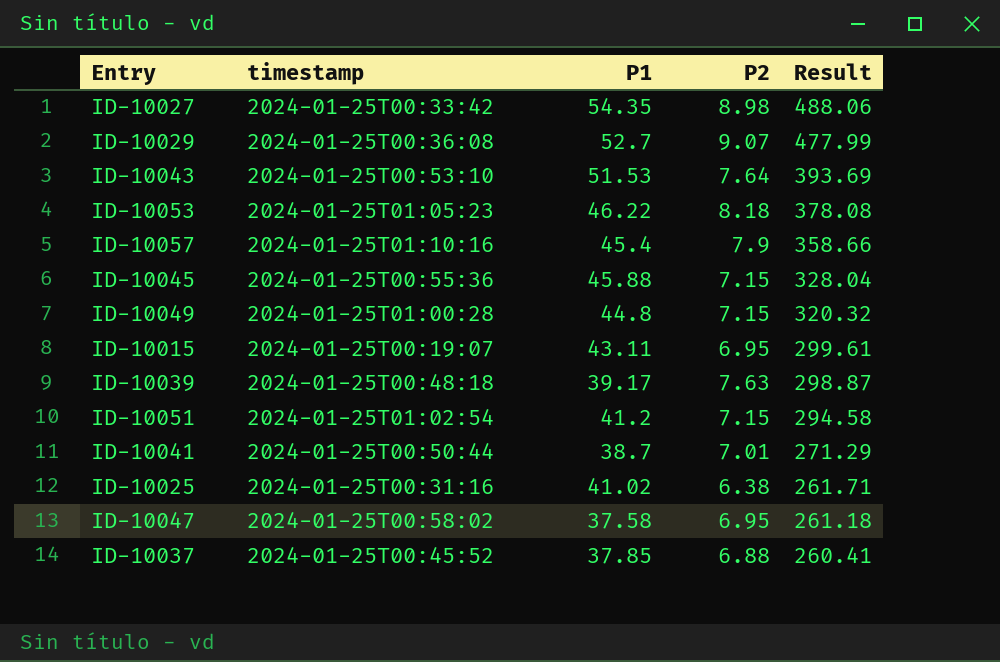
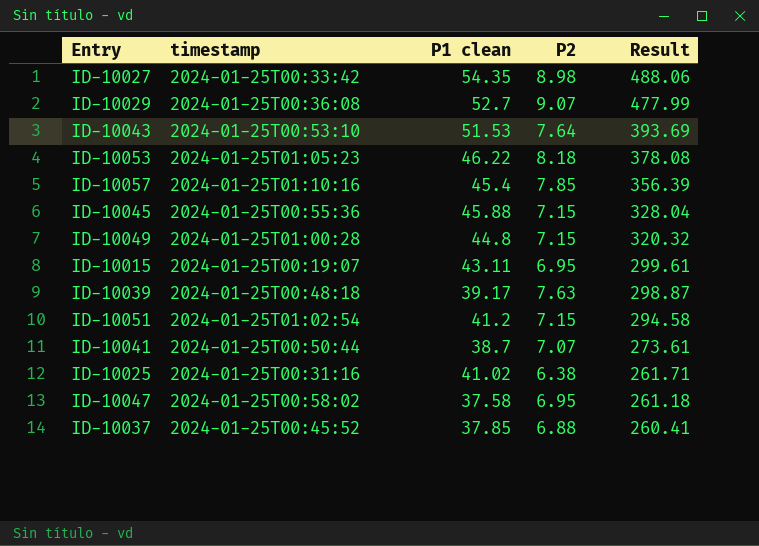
column name: P1 -> P1 clean
ID-10057 | P2: 7.9 -> 7.85
ID-10057 | Result: 358.66 -> 356.39
ID-10041 | P2: 7.01 -> 7.07
ID-10041 | Result: 271.29 -> 273.61

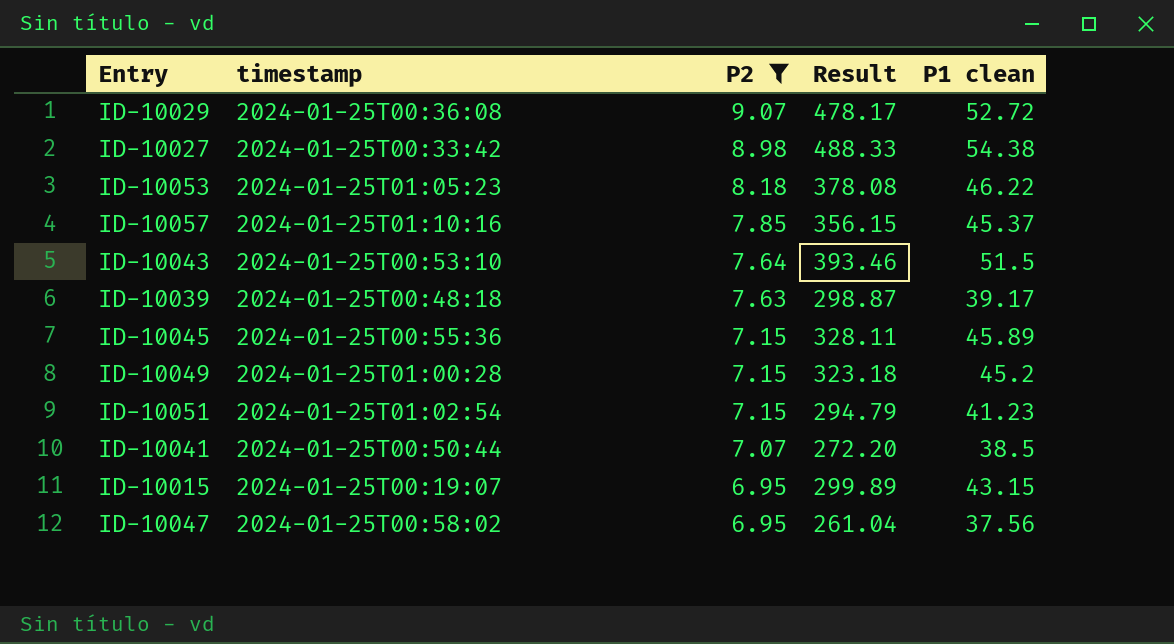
filter: none -> P2 >= 6.95
row order: Result descending -> P2 descending
column P1 clean | position: 3 -> 5
ID-10029 | Result: 477.99 -> 478.17
ID-10029 | P1 clean: 52.7 -> 52.72
ID-10027 | Result: 488.06 -> 488.33
ID-10027 | P1 clean: 54.35 -> 54.38
ID-10057 | Result: 356.39 -> 356.15
ID-10057 | P1 clean: 45.4 -> 45.37
ID-10043 | Result: 393.69 -> 393.46
ID-10043 | P1 clean: 51.53 -> 51.5
ID-10045 | Result: 328.04 -> 328.11
ID-10045 | P1 clean: 45.88 -> 45.89
ID-10049 | Result: 320.32 -> 323.18
ID-10049 | P1 clean: 44.8 -> 45.2
ID-10051 | Result: 294.58 -> 294.79
ID-10051 | P1 clean: 41.2 -> 41.23
ID-10041 | Result: 273.61 -> 272.20
ID-10041 | P1 clean: 38.7 -> 38.5
ID-10015 | Result: 299.61 -> 299.89
ID-10015 | P1 clean: 43.11 -> 43.15
ID-10047 | Result: 261.18 -> 261.04
ID-10047 | P1 clean: 37.58 -> 37.56

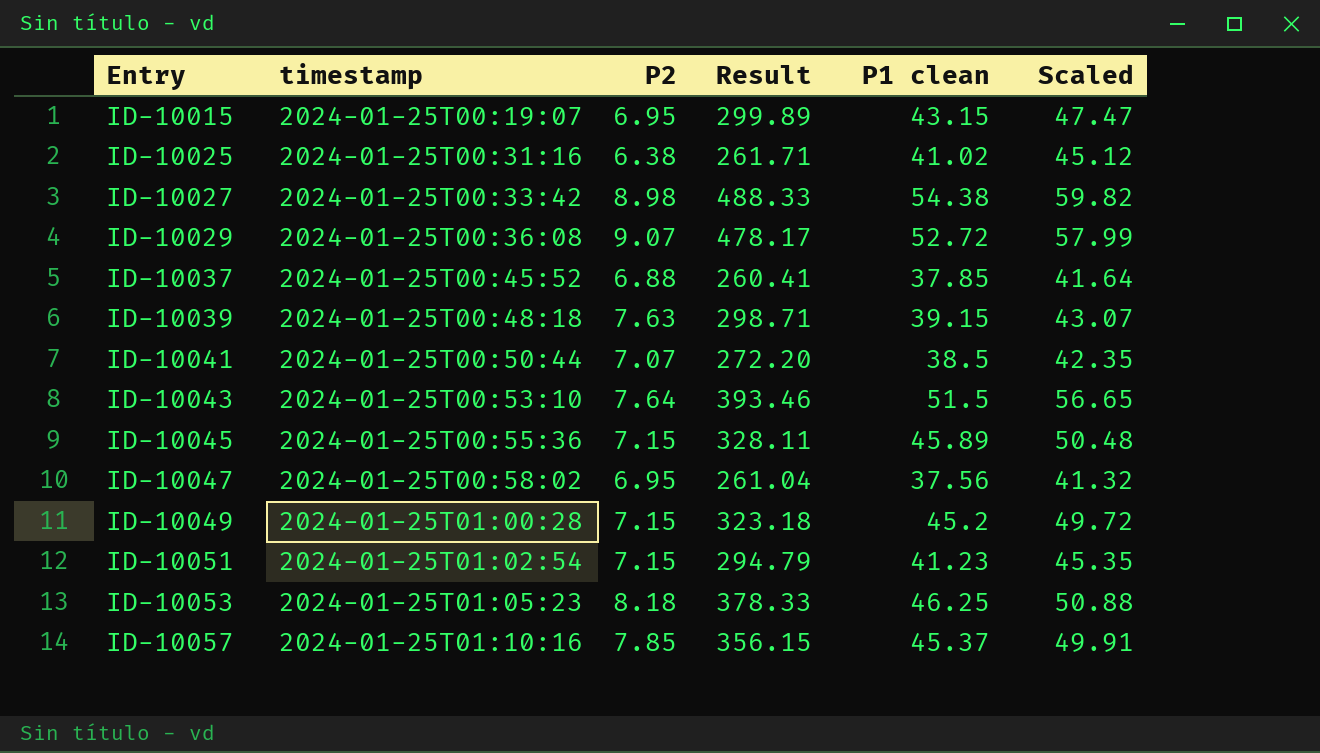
filter: P2 >= 6.95 -> none
row order: P2 descending -> Entry ascending
column Scaled | formula: none -> [P1 clean] * 1.1
ID-10039 | Result: 298.87 -> 298.71
ID-10039 | P1 clean: 39.17 -> 39.15
ID-10053 | Result: 378.08 -> 378.33
ID-10053 | P1 clean: 46.22 -> 46.25

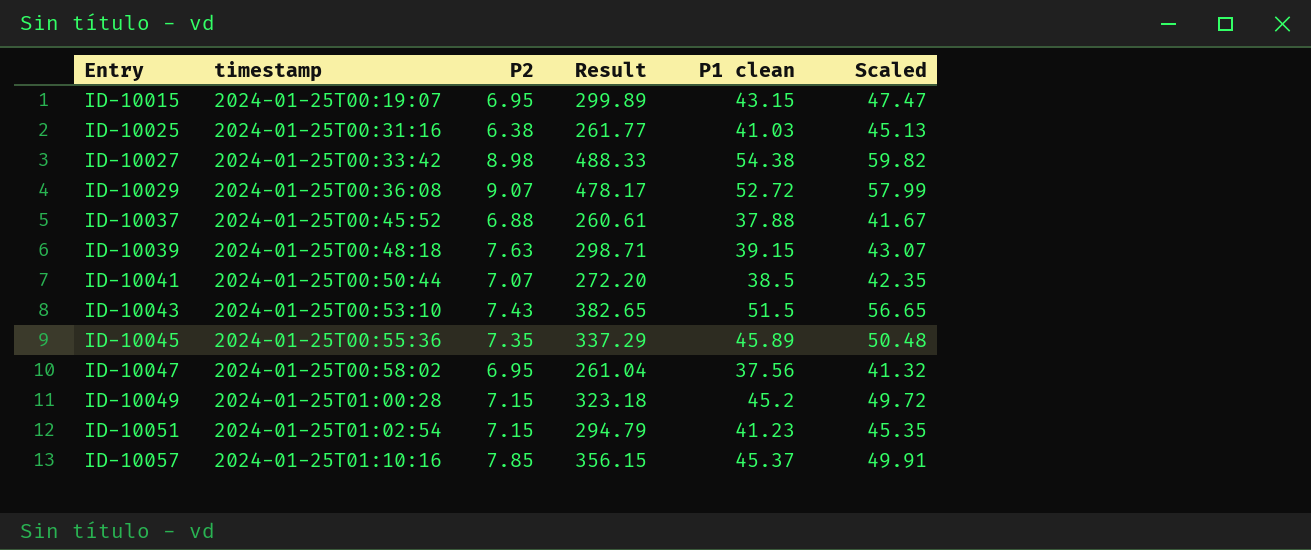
row ID-10053: 2024-01-25T01:05:23 | 8.18 | 378.33 | 46.25 | 50.88 -> none
ID-10025 | Result: 261.71 -> 261.77
ID-10025 | P1 clean: 41.02 -> 41.03
ID-10025 | Scaled: 45.12 -> 45.13
ID-10037 | Result: 260.41 -> 260.61
ID-10037 | P1 clean: 37.85 -> 37.88
ID-10037 | Scaled: 41.64 -> 41.67
ID-10043 | P2: 7.64 -> 7.43
ID-10043 | Result: 393.46 -> 382.65
ID-10045 | P2: 7.15 -> 7.35
ID-10045 | Result: 328.11 -> 337.29

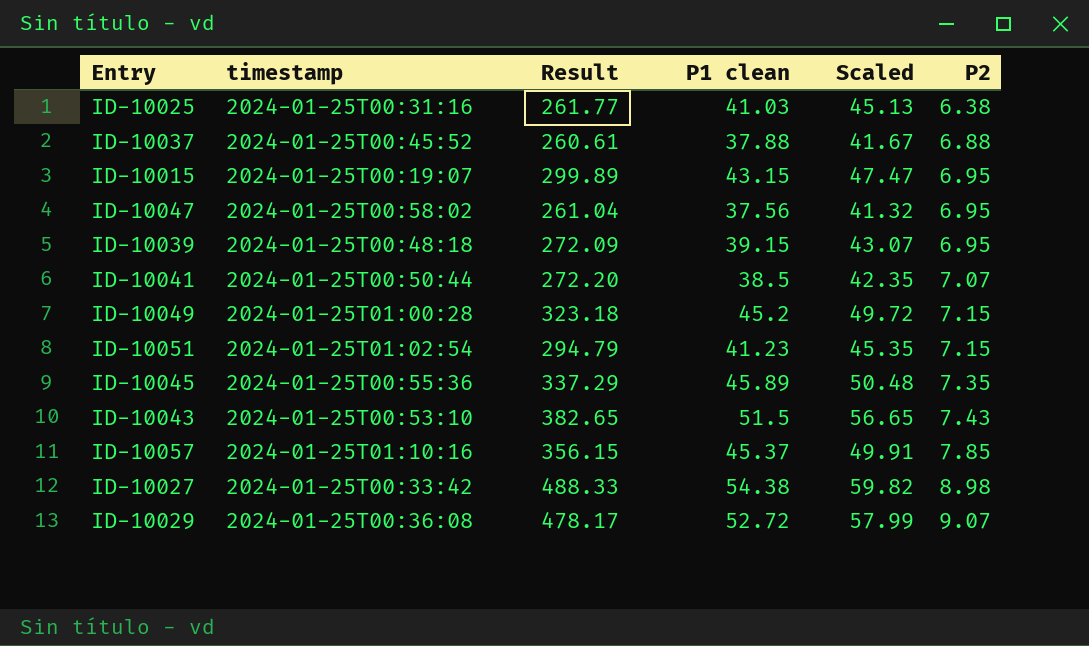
row order: Entry ascending -> P2 ascending
column P2 | position: 3 -> 6
ID-10039 | Result: 298.71 -> 272.09
ID-10039 | P2: 7.63 -> 6.95

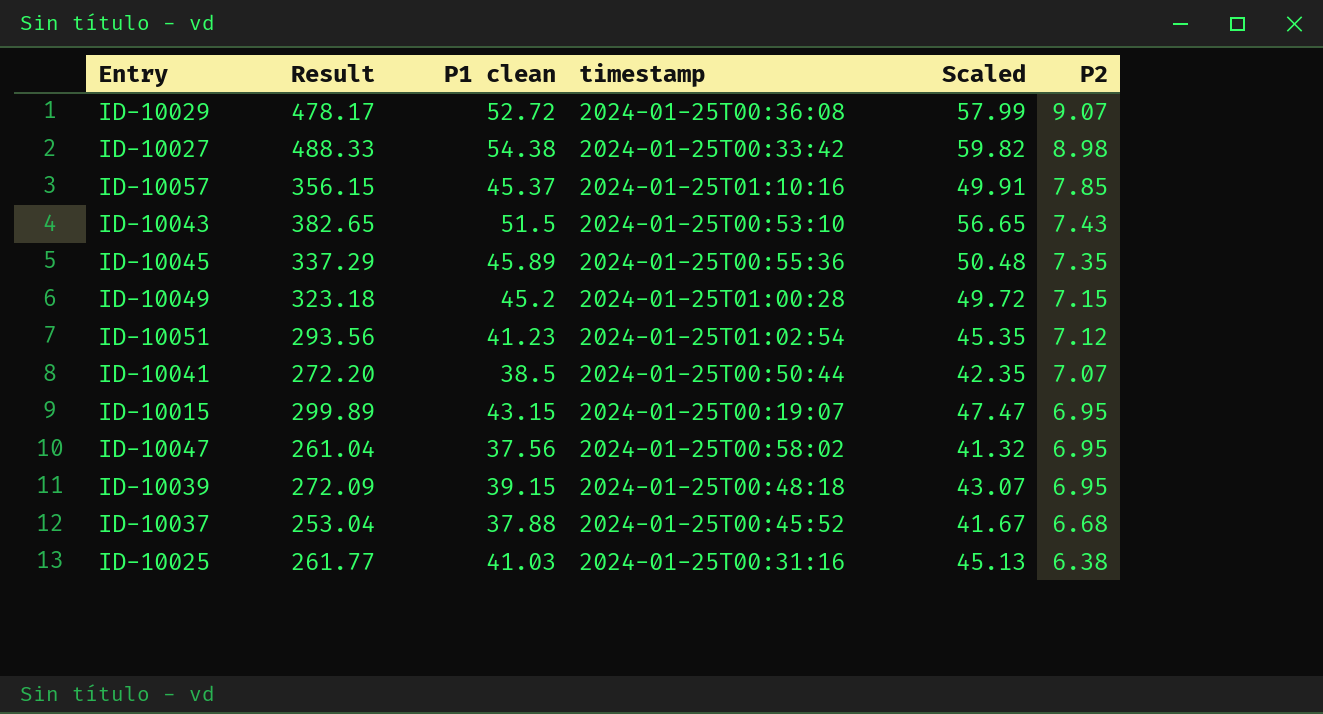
row order: P2 ascending -> P2 descending
column timestamp | position: 2 -> 4
ID-10051 | Result: 294.79 -> 293.56
ID-10051 | P2: 7.15 -> 7.12
ID-10037 | Result: 260.61 -> 253.04
ID-10037 | P2: 6.88 -> 6.68

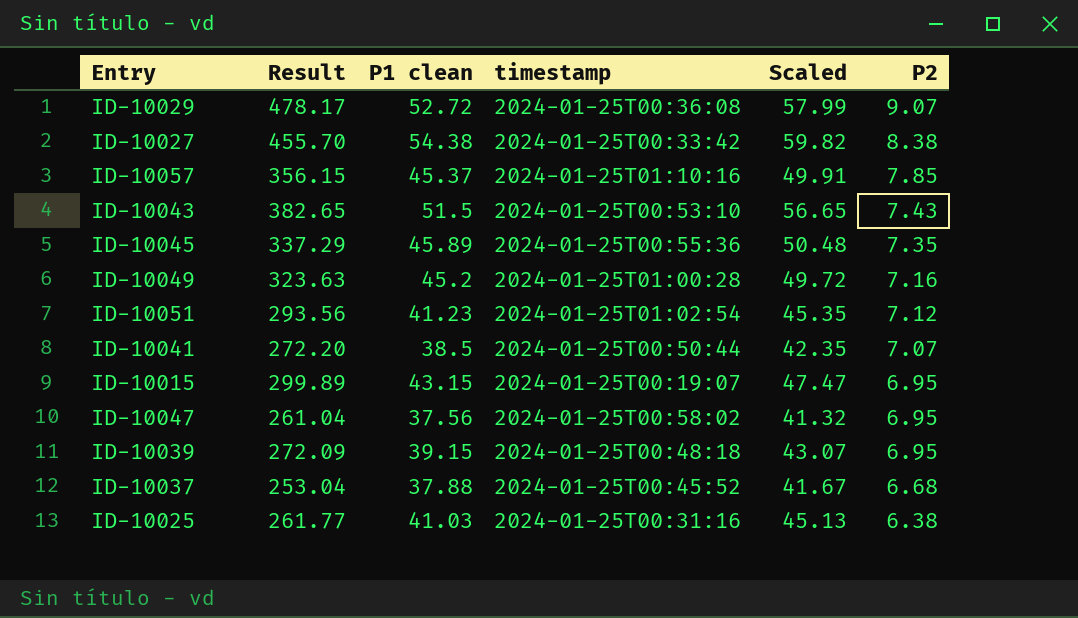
ID-10027 | Result: 488.33 -> 455.70
ID-10027 | P2: 8.98 -> 8.38
ID-10049 | Result: 323.18 -> 323.63
ID-10049 | P2: 7.15 -> 7.16

